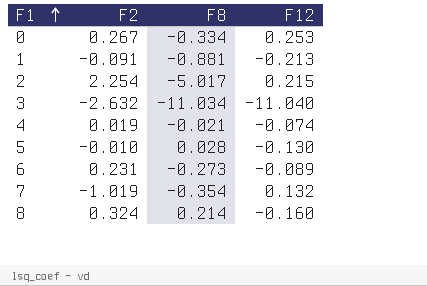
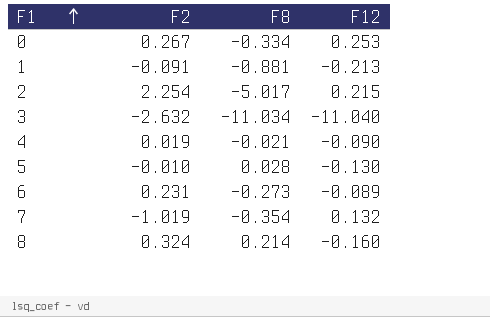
4 | F12: -0.074 -> -0.090

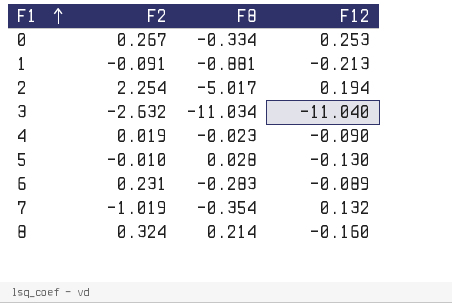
2 | F12: 0.215 -> 0.194
4 | F8: -0.021 -> -0.023
6 | F8: -0.273 -> -0.283

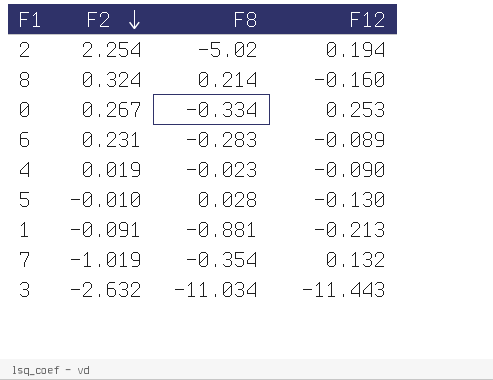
row order: F1 ascending -> F2 descending
2 | F8: -5.017 -> -5.02
3 | F12: -11.040 -> -11.443

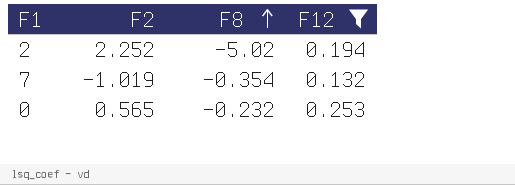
filter: none -> F12 >= 0.132
row order: F2 descending -> F8 ascending
2 | F2: 2.254 -> 2.252
0 | F2: 0.267 -> 0.565
0 | F8: -0.334 -> -0.232

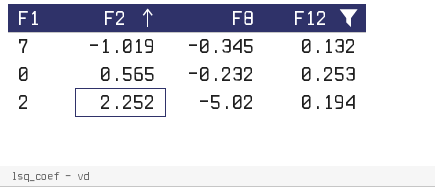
row order: F8 ascending -> F2 ascending
7 | F8: -0.354 -> -0.345

